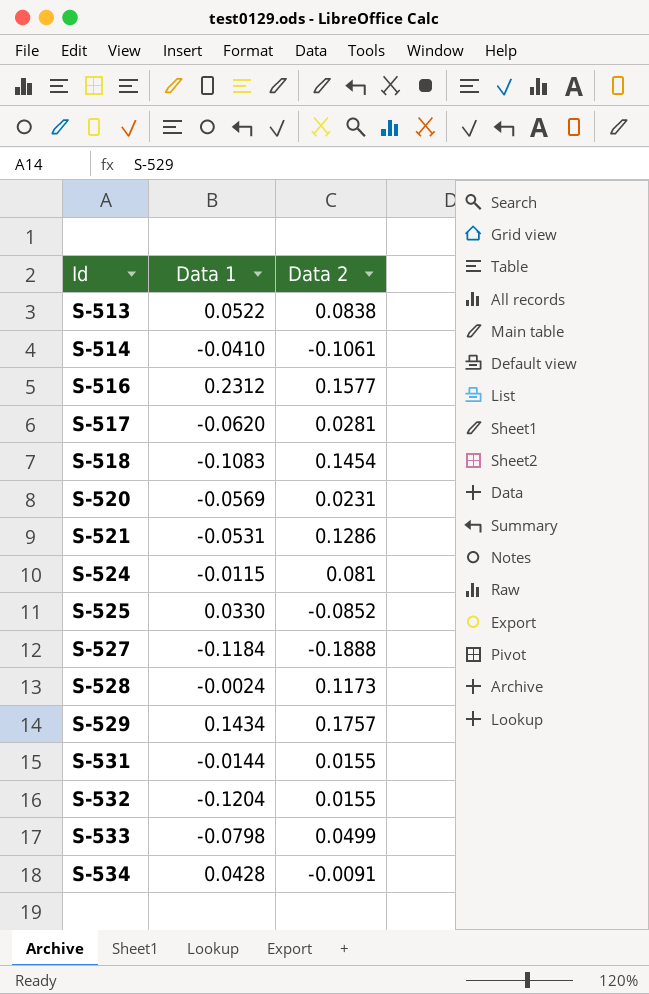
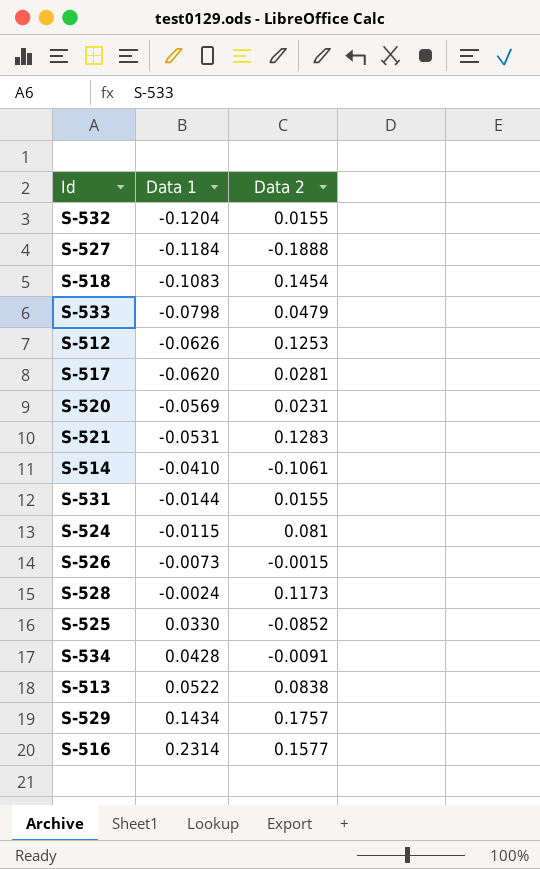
row order: Id ascending -> Data 1 ascending
S-533 | Data 2: 0.0499 -> 0.0479
row S-512: none -> -0.0626 | 0.1253
S-521 | Data 2: 0.1286 -> 0.1283
row S-526: none -> -0.0073 | -0.0015
S-516 | Data 1: 0.2312 -> 0.2314

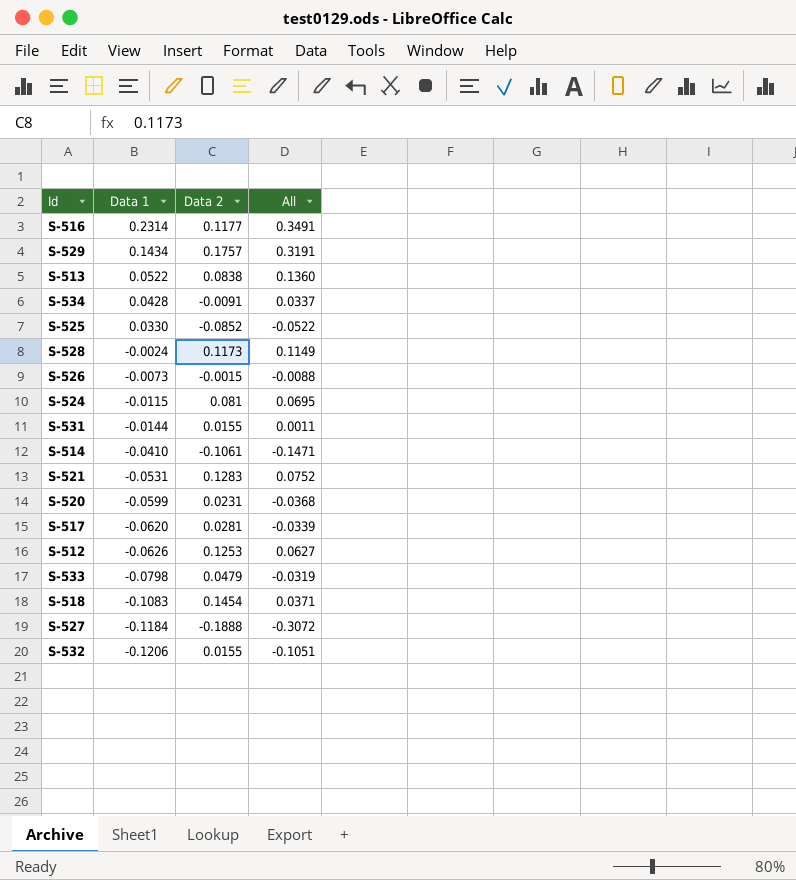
row order: Data 1 ascending -> Data 1 descending
column All | formula: none -> [Data 1] + [Data 2]
S-516 | Data 2: 0.1577 -> 0.1177
S-520 | Data 1: -0.0569 -> -0.0599
S-532 | Data 1: -0.1204 -> -0.1206

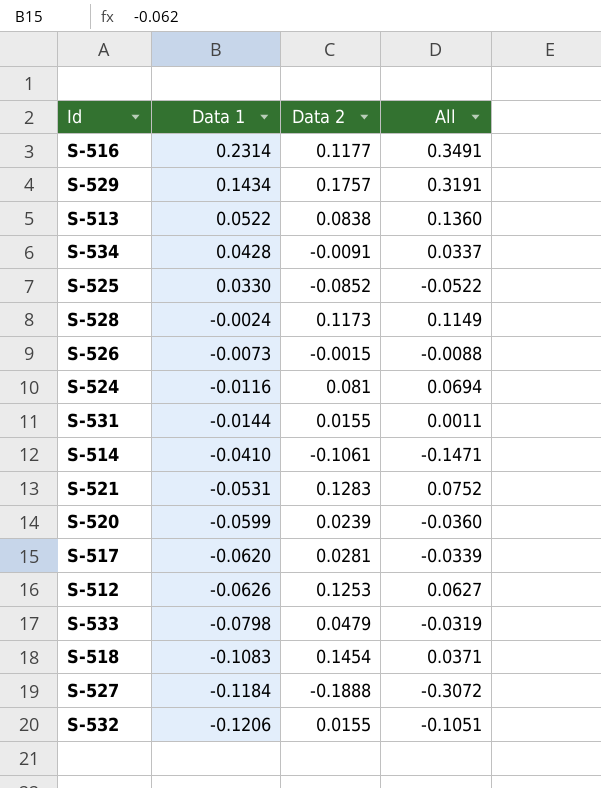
S-524 | Data 1: -0.0115 -> -0.0116
S-524 | All: 0.0695 -> 0.0694
S-520 | Data 2: 0.0231 -> 0.0239
S-520 | All: -0.0368 -> -0.0360

